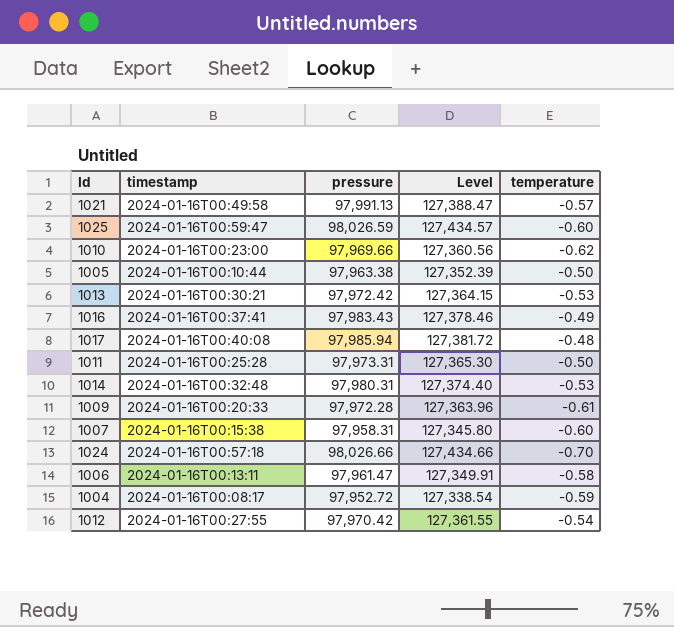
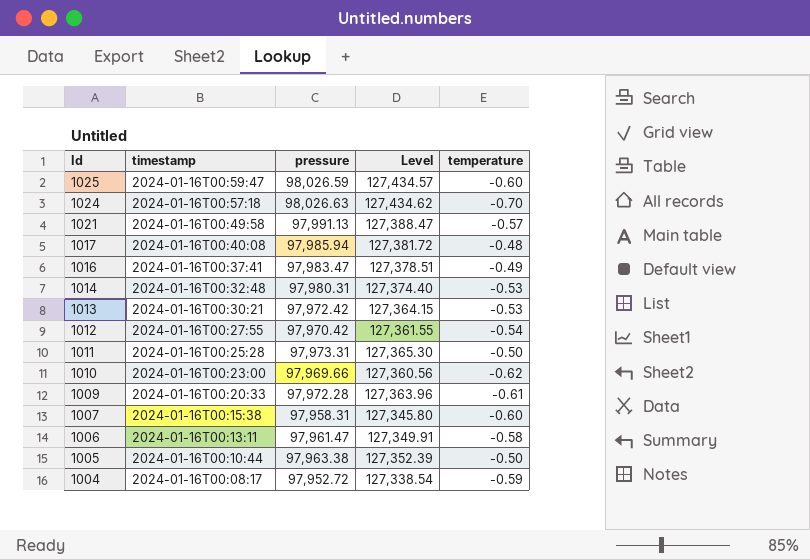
row order: none -> Id descending
1024 | pressure: 98,026.66 -> 98,026.63
1024 | Level: 127,434.66 -> 127,434.62
1016 | pressure: 97,983.43 -> 97,983.47
1016 | Level: 127,378.46 -> 127,378.51

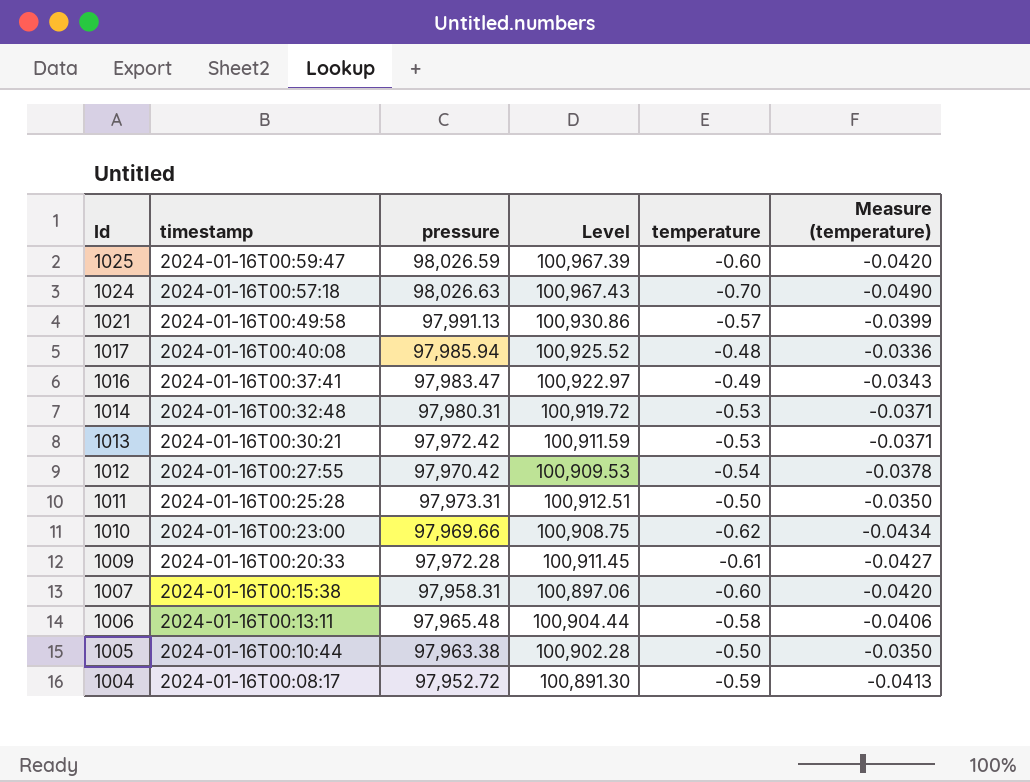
column Level | formula: [pressure] * 1.3 -> [pressure] * 1.03
column Measure (temperature) | formula: none -> [temperature] * 0.07
1006 | pressure: 97,961.47 -> 97,965.48

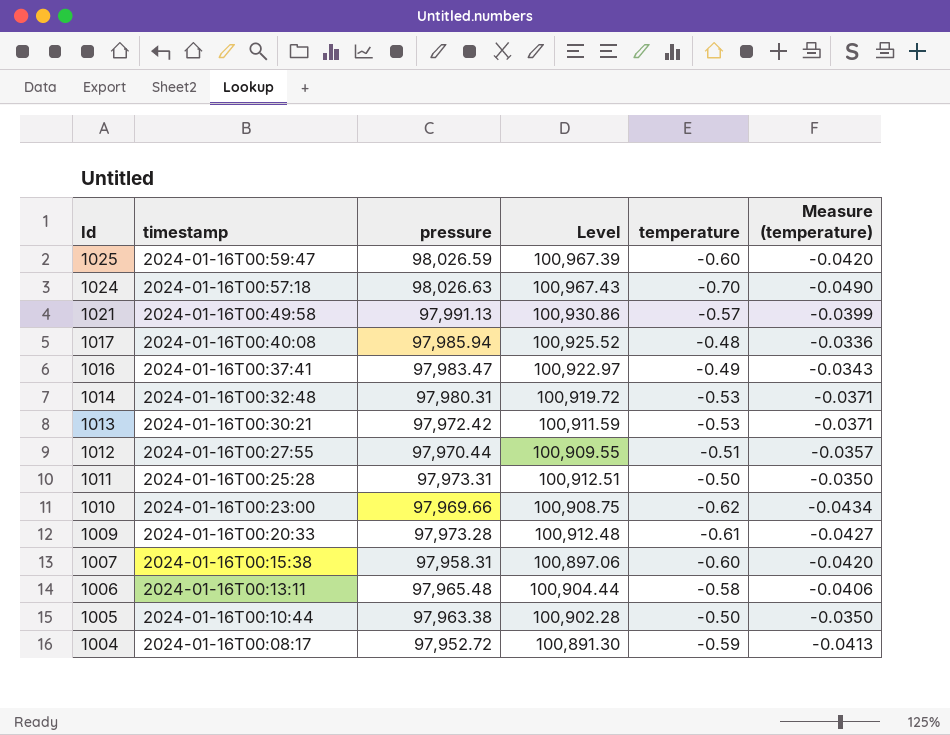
1012 | pressure: 97,970.42 -> 97,970.44
1012 | Level: 100,909.53 -> 100,909.55
1012 | temperature: -0.54 -> -0.51
1012 | Measure (temperature): -0.0378 -> -0.0357
1009 | pressure: 97,972.28 -> 97,973.28
1009 | Level: 100,911.45 -> 100,912.48

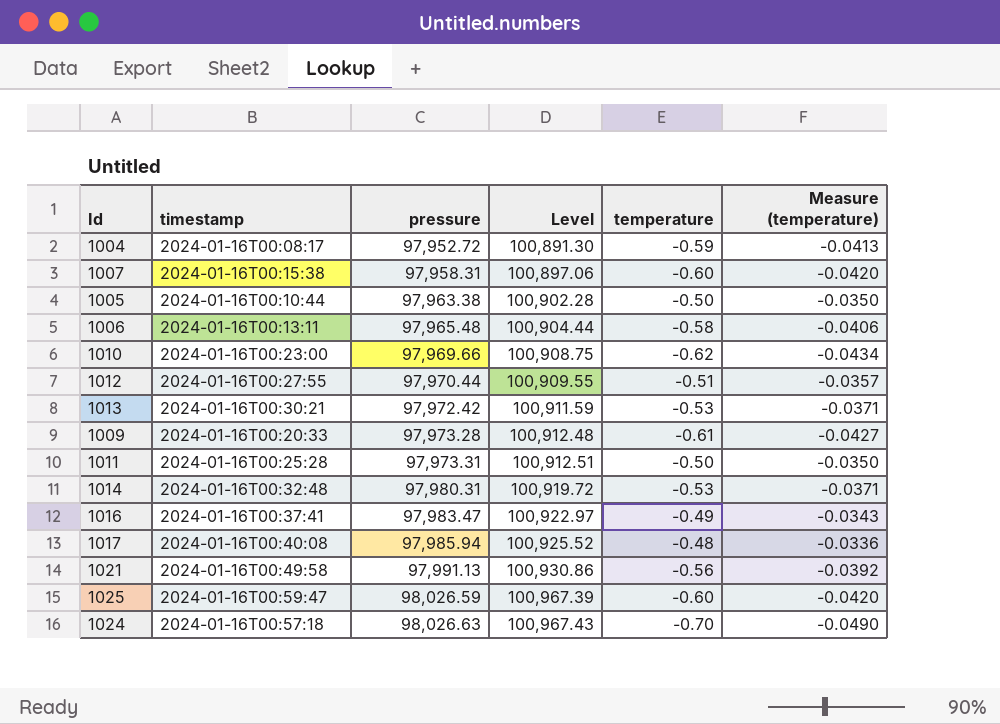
row order: Id descending -> pressure ascending
1021 | temperature: -0.57 -> -0.56
1021 | Measure (temperature): -0.0399 -> -0.0392

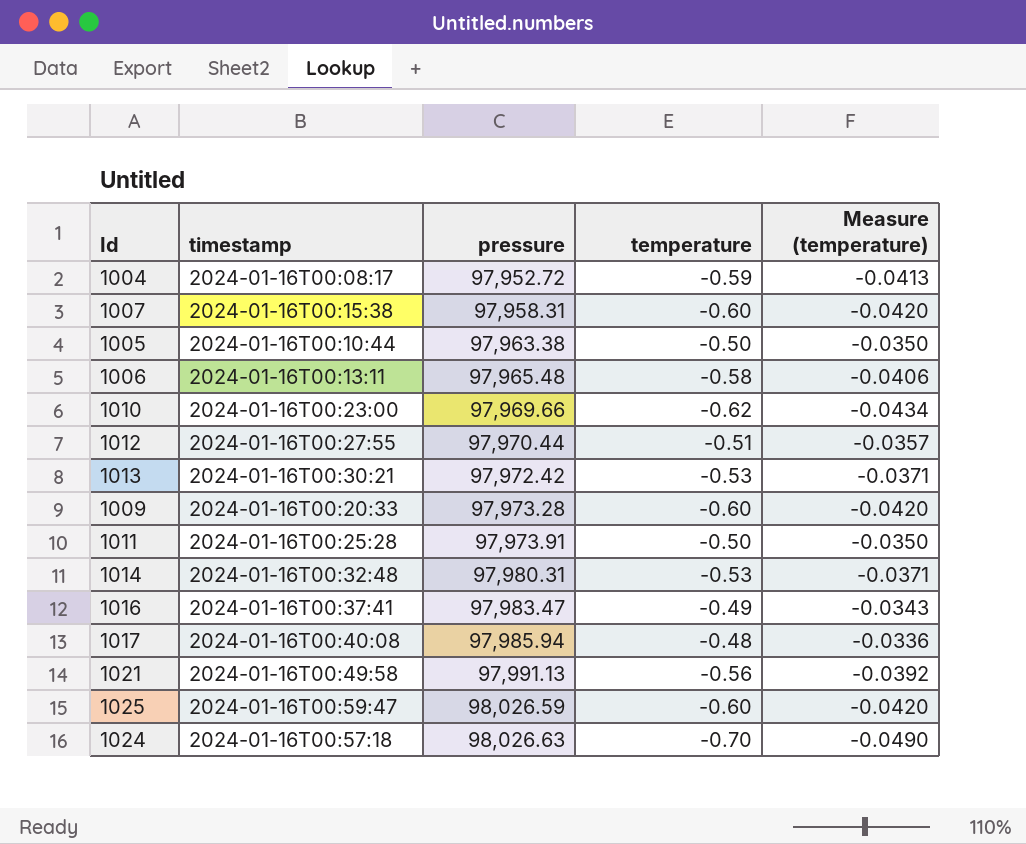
column Level | formula: [pressure] * 1.03 -> none
1009 | temperature: -0.61 -> -0.60
1009 | Measure (temperature): -0.0427 -> -0.0420
1011 | pressure: 97,973.31 -> 97,973.91

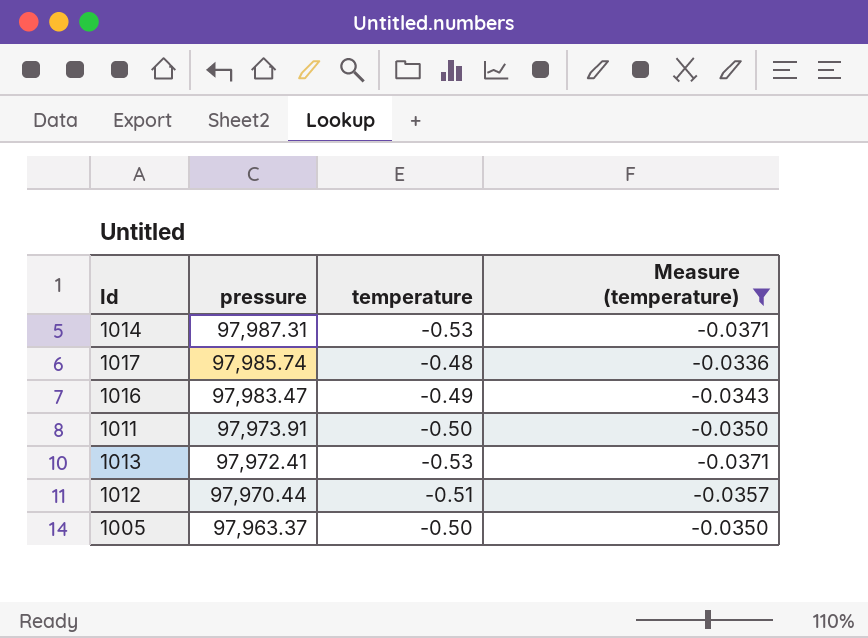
filter: none -> Measure (temperature) >= -0.0371
row order: pressure ascending -> pressure descending
column timestamp | position: 2 -> none
1014 | pressure: 97,980.31 -> 97,987.31
1017 | pressure: 97,985.94 -> 97,985.74
1013 | pressure: 97,972.42 -> 97,972.41
1005 | pressure: 97,963.38 -> 97,963.37

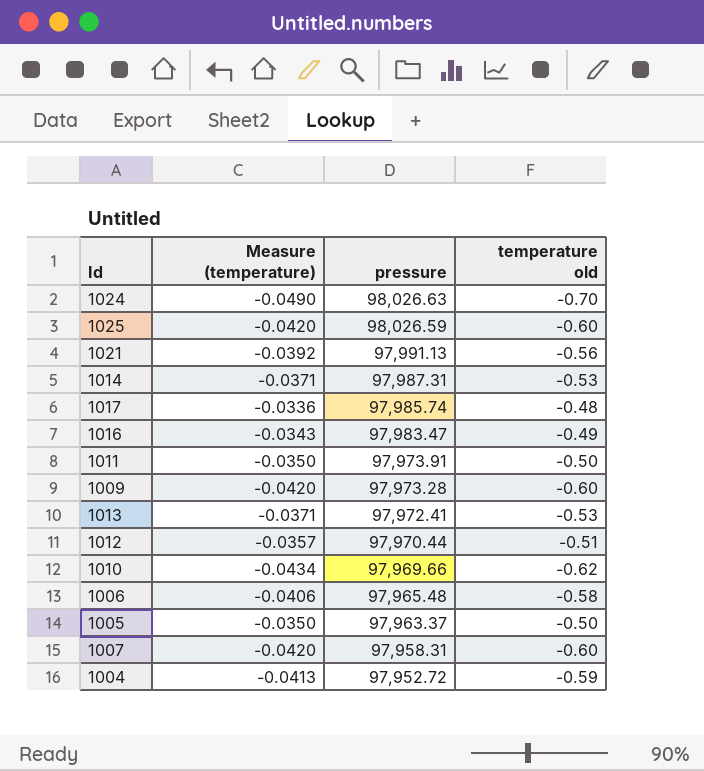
filter: Measure (temperature) >= -0.0371 -> none
column Measure (temperature) | position: 4 -> 2
column name: temperature -> temperature old

